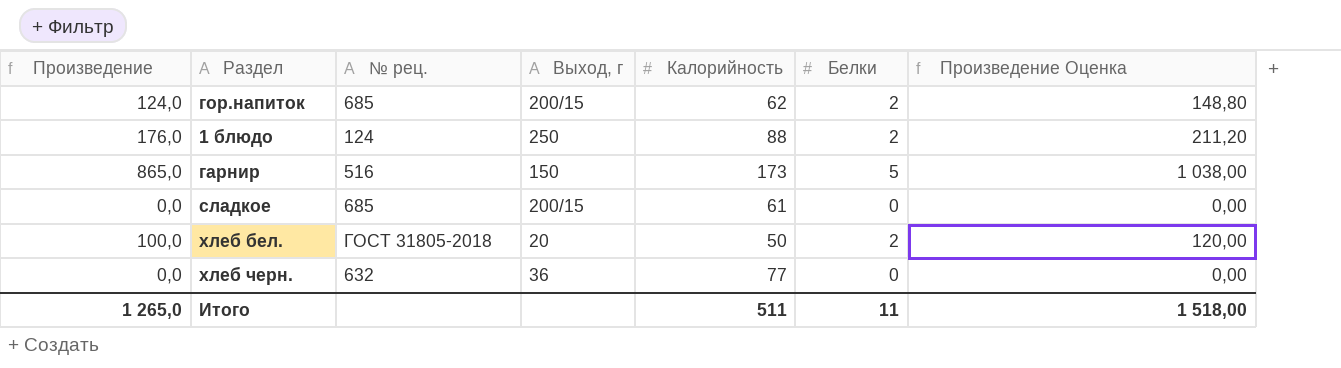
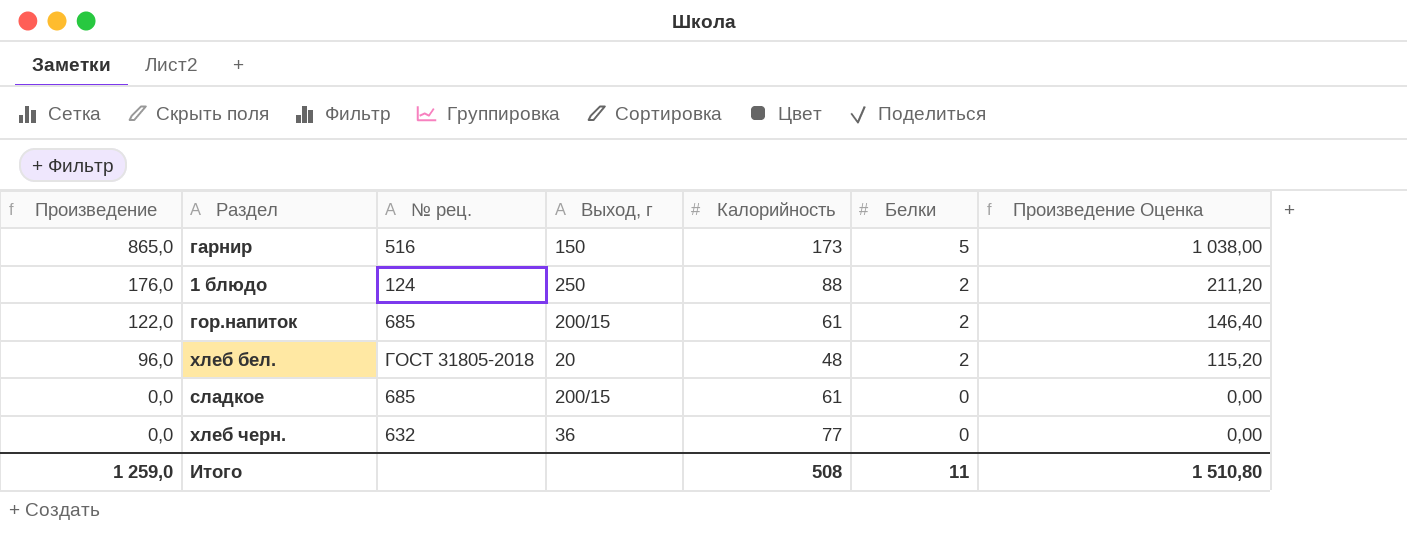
row order: none -> Произведение descending
гор.напиток | Произведение: 124,0 -> 122,0
гор.напиток | Калорийность: 62 -> 61
гор.напиток | Произведение Оценка: 148,80 -> 146,40
хлеб бел. | Произведение: 100,0 -> 96,0
хлеб бел. | Калорийность: 50 -> 48
хлеб бел. | Произведение Оценка: 120,00 -> 115,20
Итого | Произведение: 1 265,0 -> 1 259,0
Итого | Калорийность: 511 -> 508
Итого | Произведение Оценка: 1 518,00 -> 1 510,80

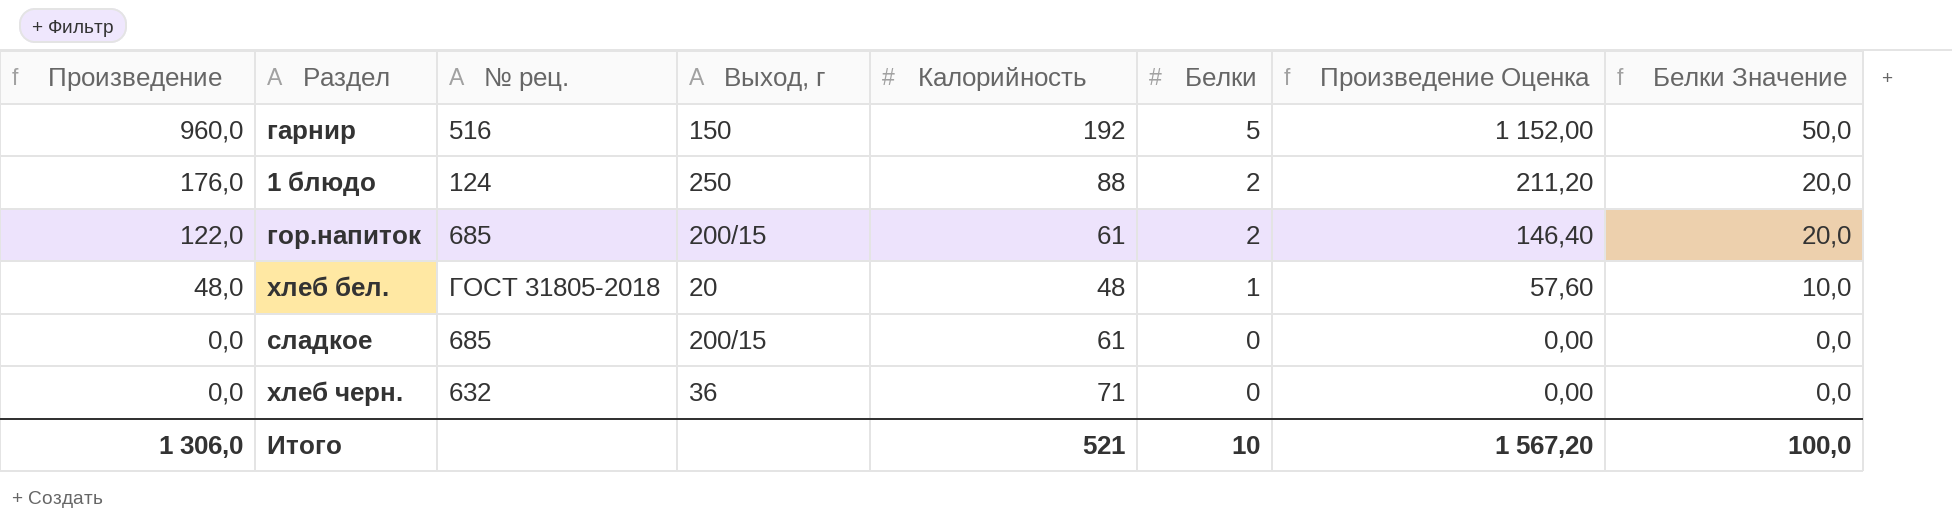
column Белки Значение | formula: none -> [Белки] * 10
гарнир | Произведение: 865,0 -> 960,0
гарнир | Калорийность: 173 -> 192
гарнир | Произведение Оценка: 1 038,00 -> 1 152,00
хлеб бел. | Произведение: 96,0 -> 48,0
хлеб бел. | Белки: 2 -> 1
хлеб бел. | Произведение Оценка: 115,20 -> 57,60
хлеб черн. | Калорийность: 77 -> 71
Итого | Произведение: 1 259,0 -> 1 306,0
Итого | Калорийность: 508 -> 521
Итого | Белки: 11 -> 10
Итого | Произведение Оценка: 1 510,80 -> 1 567,20

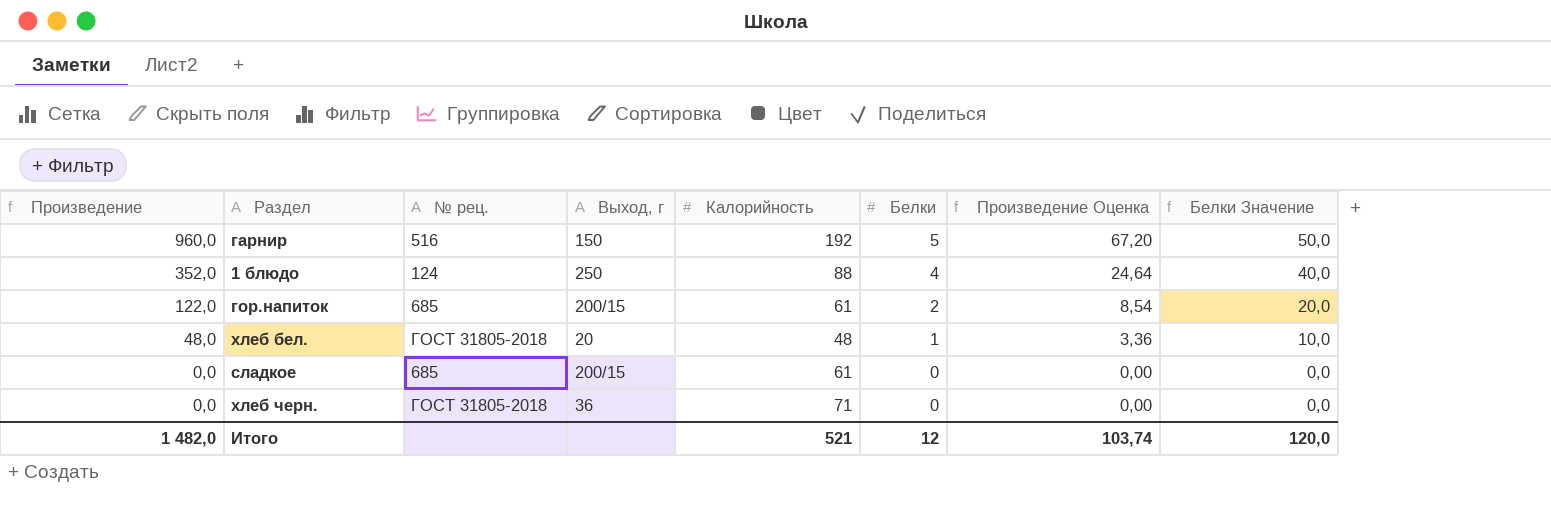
column Произведение Оценка | formula: [Произведение] * 1,2 -> [Произведение] * 0,07
1 блюдо | Произведение: 176,0 -> 352,0
1 блюдо | Белки: 2 -> 4
1 блюдо | Белки Значение: 20,0 -> 40,0
хлеб черн. | № рец.: 632 -> ГОСТ 31805-2018
Итого | Произведение: 1 306,0 -> 1 482,0
Итого | Белки: 10 -> 12
Итого | Произведение Оценка: 1 567,20 -> 103,74
Итого | Белки Значение: 100,0 -> 120,0

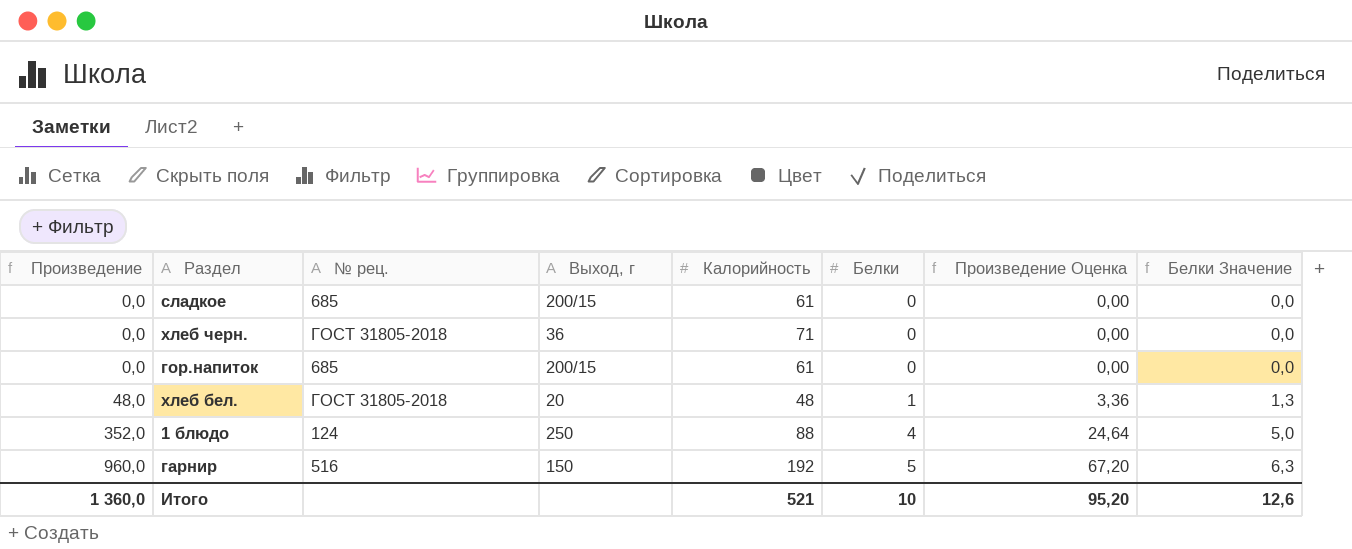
row order: Произведение descending -> Произведение ascending
column Белки Значение | formula: [Белки] * 10 -> [Белки] * 1,25
гор.напиток | Произведение: 122,0 -> 0,0
гор.напиток | Белки: 2 -> 0
гор.напиток | Произведение Оценка: 8,54 -> 0,00
Итого | Произведение: 1 482,0 -> 1 360,0
Итого | Белки: 12 -> 10
Итого | Произведение Оценка: 103,74 -> 95,20
Итого | Белки Значение: 120,0 -> 12,6

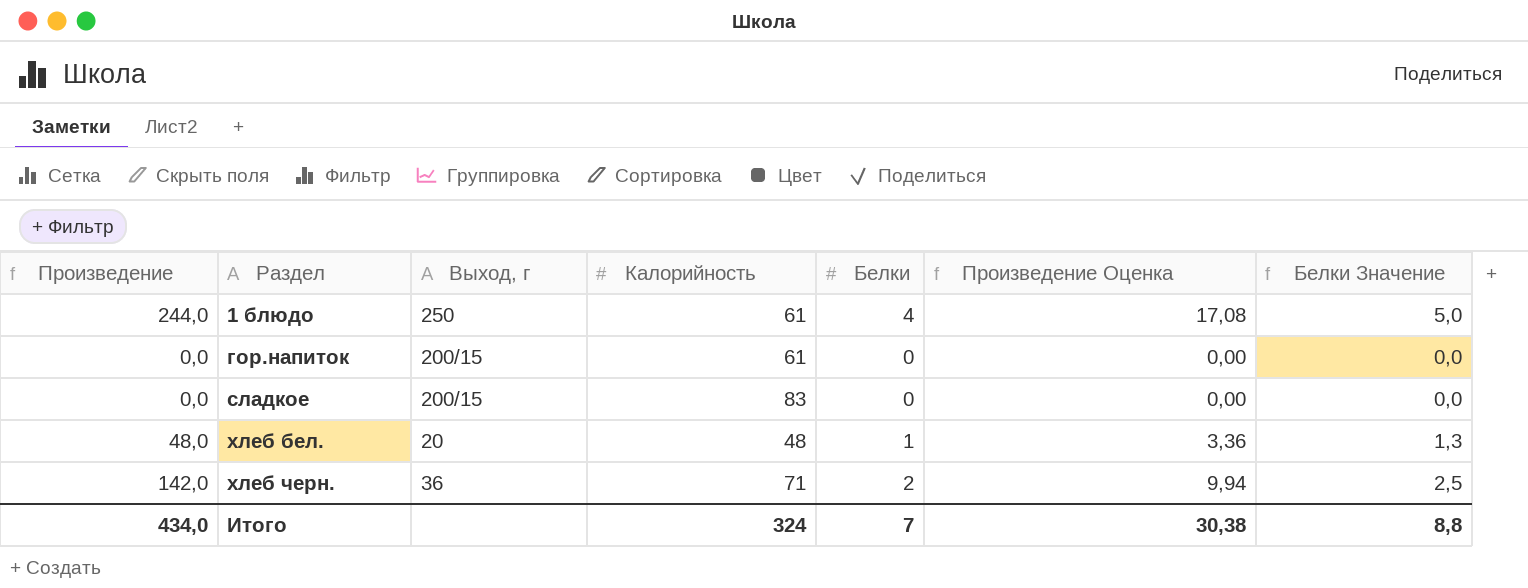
row order: Произведение ascending -> Раздел ascending
column № рец. | position: 3 -> none
row гарнир: 960,0 | 516 | 150 | 192 | 5 | 67,20 | 6,3 -> none
1 блюдо | Произведение: 352,0 -> 244,0
1 блюдо | Калорийность: 88 -> 61
1 блюдо | Произведение Оценка: 24,64 -> 17,08
сладкое | Калорийность: 61 -> 83
хлеб черн. | Произведение: 0,0 -> 142,0
хлеб черн. | Белки: 0 -> 2
хлеб черн. | Произведение Оценка: 0,00 -> 9,94
хлеб черн. | Белки Значение: 0,0 -> 2,5
Итого | Произведение: 1 360,0 -> 434,0
Итого | Калорийность: 521 -> 324
Итого | Белки: 10 -> 7
Итого | Произведение Оценка: 95,20 -> 30,38
Итого | Белки Значение: 12,6 -> 8,8

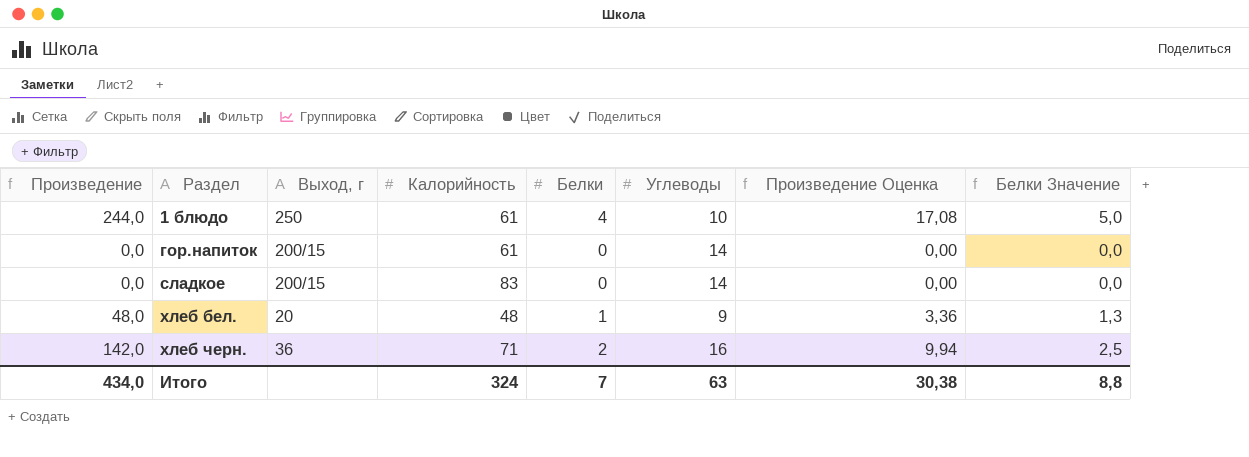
column Углеводы | position: none -> 6

